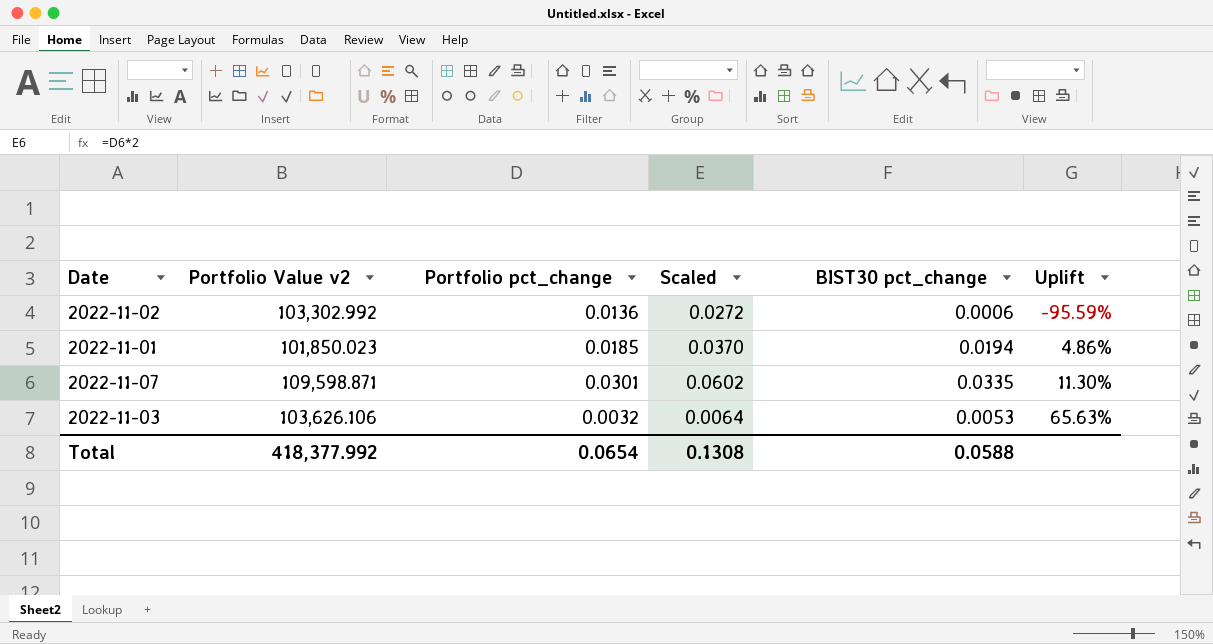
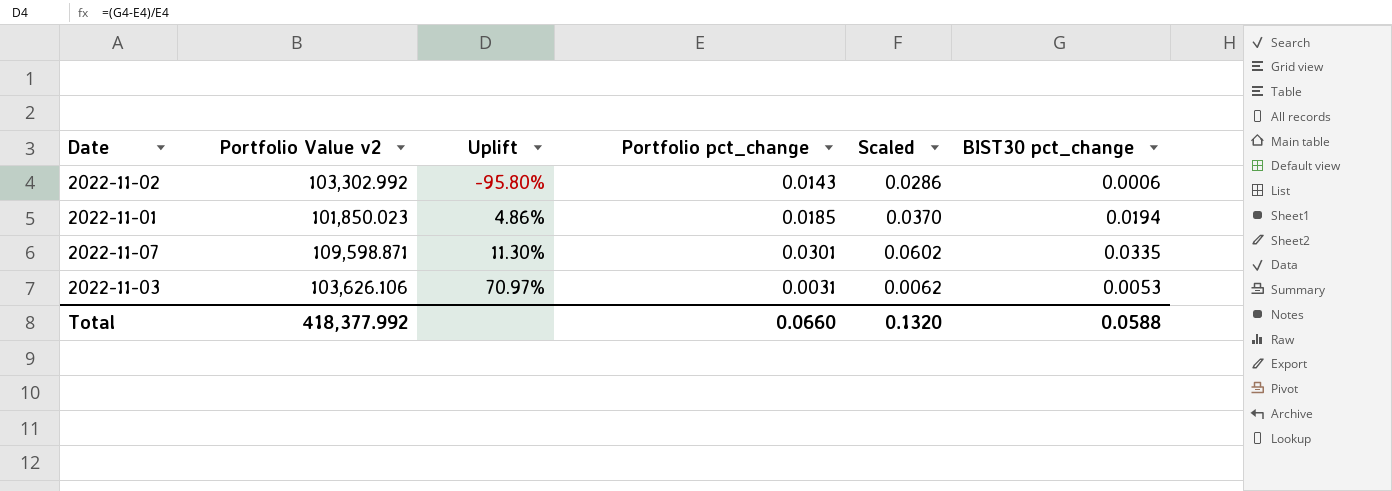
column Uplift | position: 6 -> 3
2022-11-02 | Uplift: -95.59% -> -95.80%
2022-11-02 | Portfolio pct_change: 0.0136 -> 0.0143
2022-11-02 | Scaled: 0.0272 -> 0.0286
2022-11-03 | Uplift: 65.63% -> 70.97%
2022-11-03 | Portfolio pct_change: 0.0032 -> 0.0031
2022-11-03 | Scaled: 0.0064 -> 0.0062
Total | Portfolio pct_change: 0.0654 -> 0.0660
Total | Scaled: 0.1308 -> 0.1320

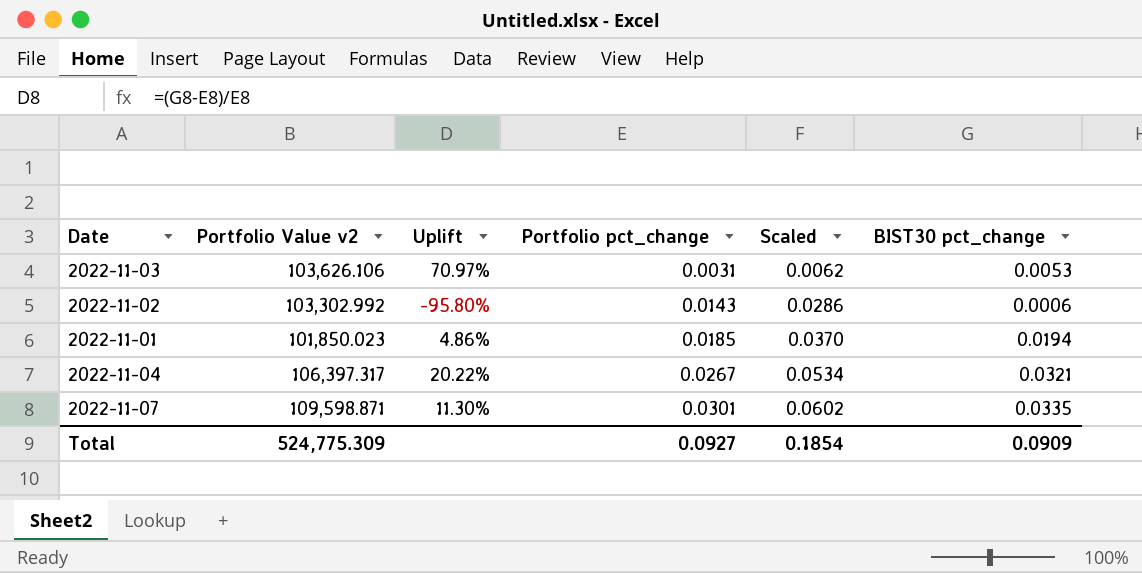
row order: Uplift ascending -> Portfolio pct_change ascending
row 2022-11-04: none -> 106,397.317 | 20.22% | 0.0267 | 0.0534 | 0.0321
Total | Portfolio Value v2: 418,377.992 -> 524,775.309
Total | Portfolio pct_change: 0.0660 -> 0.0927
Total | Scaled: 0.1320 -> 0.1854
Total | BIST30 pct_change: 0.0588 -> 0.0909

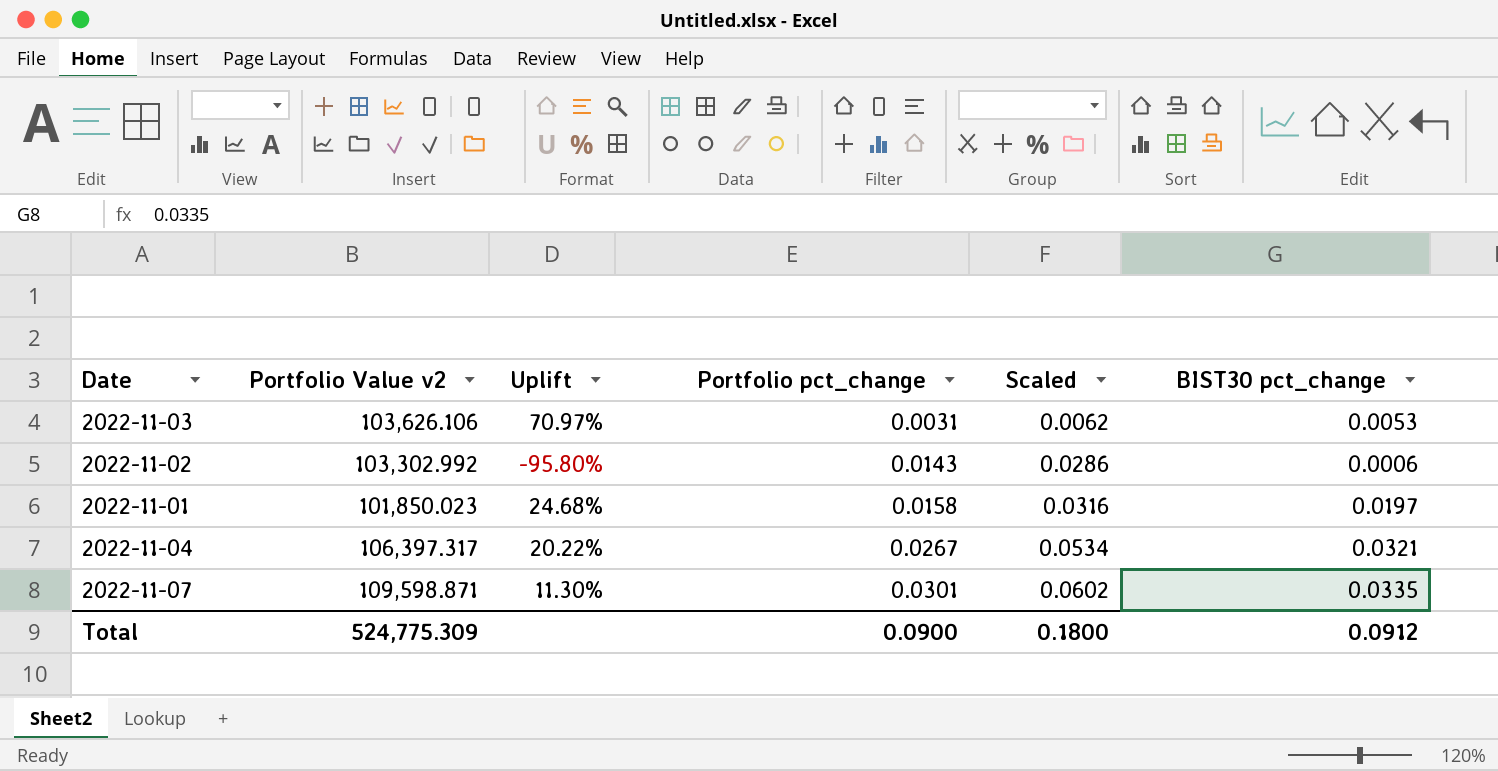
2022-11-01 | Uplift: 4.86% -> 24.68%
2022-11-01 | Portfolio pct_change: 0.0185 -> 0.0158
2022-11-01 | Scaled: 0.0370 -> 0.0316
2022-11-01 | BIST30 pct_change: 0.0194 -> 0.0197
Total | Portfolio pct_change: 0.0927 -> 0.0900
Total | Scaled: 0.1854 -> 0.1800
Total | BIST30 pct_change: 0.0909 -> 0.0912

